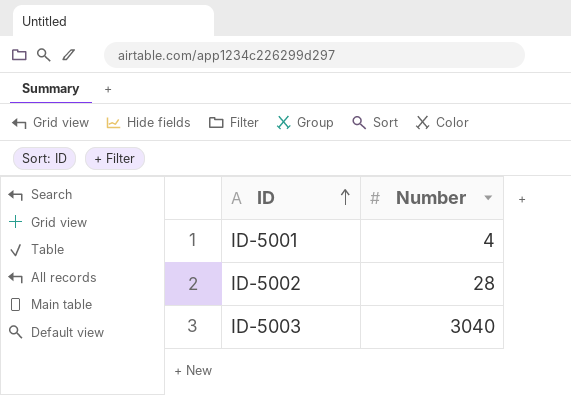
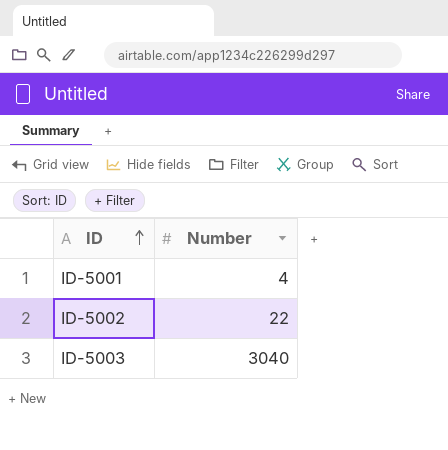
ID-5002 | Number: 28 -> 22

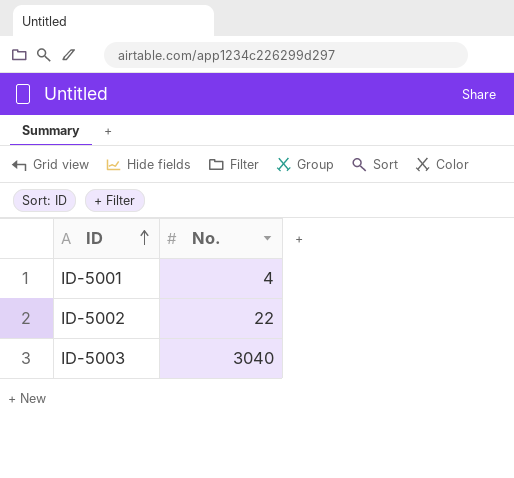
column name: Number -> No.

